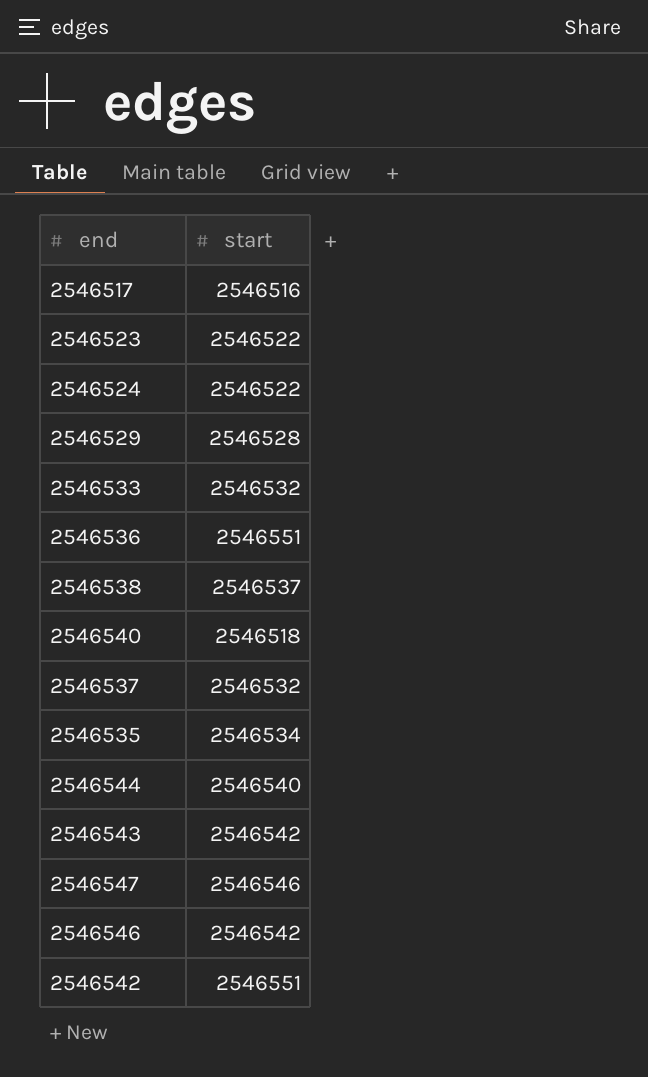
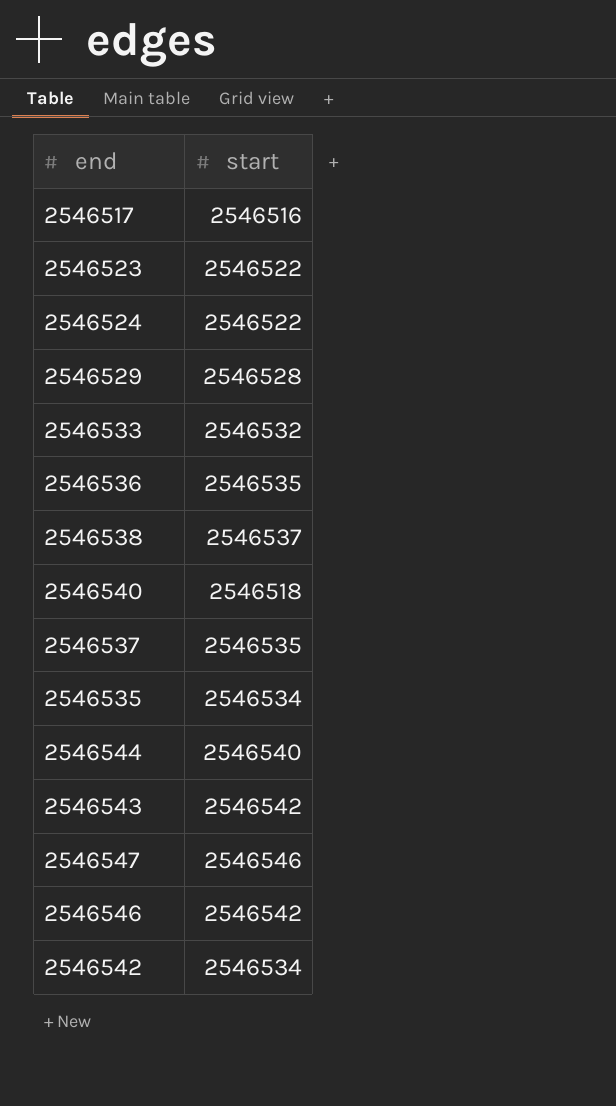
2546536 | start: 2546551 -> 2546535
2546537 | start: 2546532 -> 2546535
2546542 | start: 2546551 -> 2546534

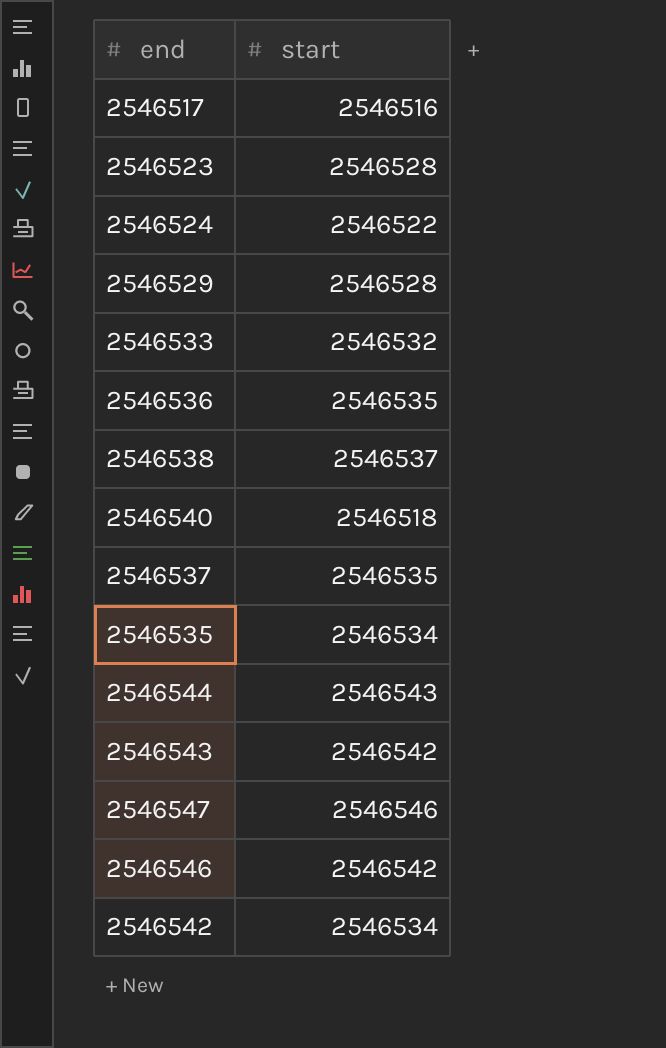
2546523 | start: 2546522 -> 2546528
2546544 | start: 2546540 -> 2546543

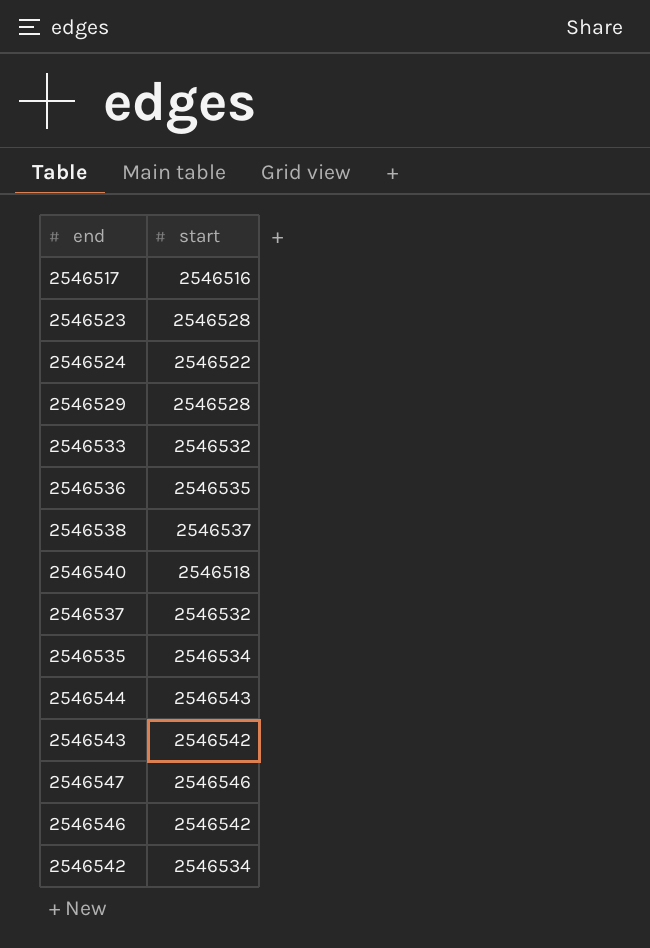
2546537 | start: 2546535 -> 2546532

